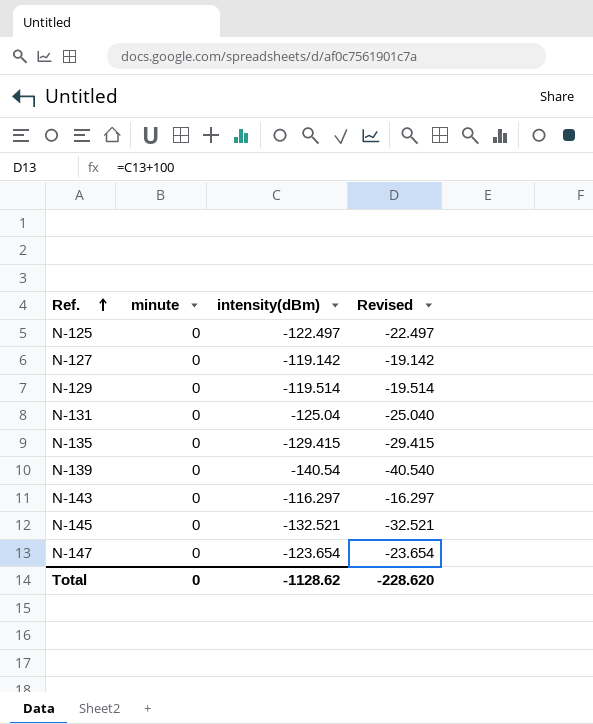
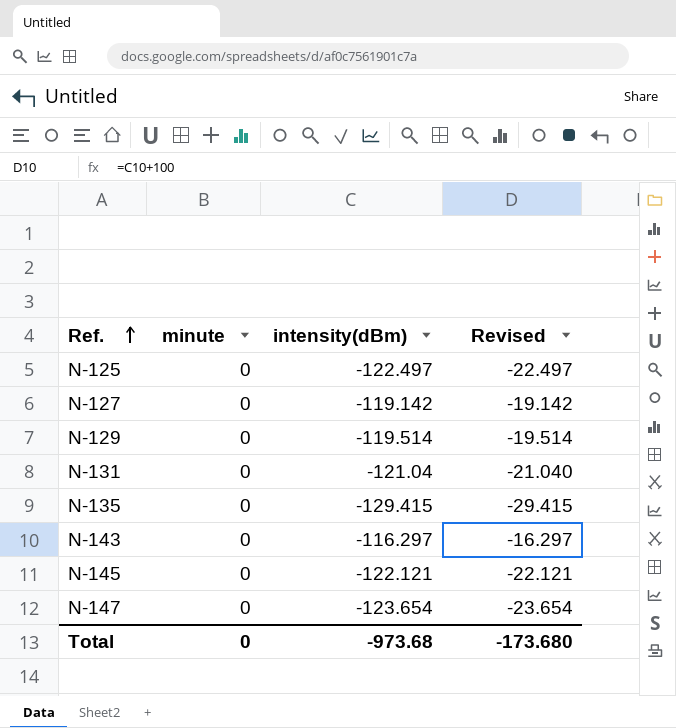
row N-139: 0 | -140.54 | -40.540 -> none
N-131 | intensity(dBm): -125.04 -> -121.04
N-131 | Revised: -25.040 -> -21.040
N-145 | intensity(dBm): -132.521 -> -122.121
N-145 | Revised: -32.521 -> -22.121
Total | intensity(dBm): -1128.62 -> -973.68
Total | Revised: -228.620 -> -173.680

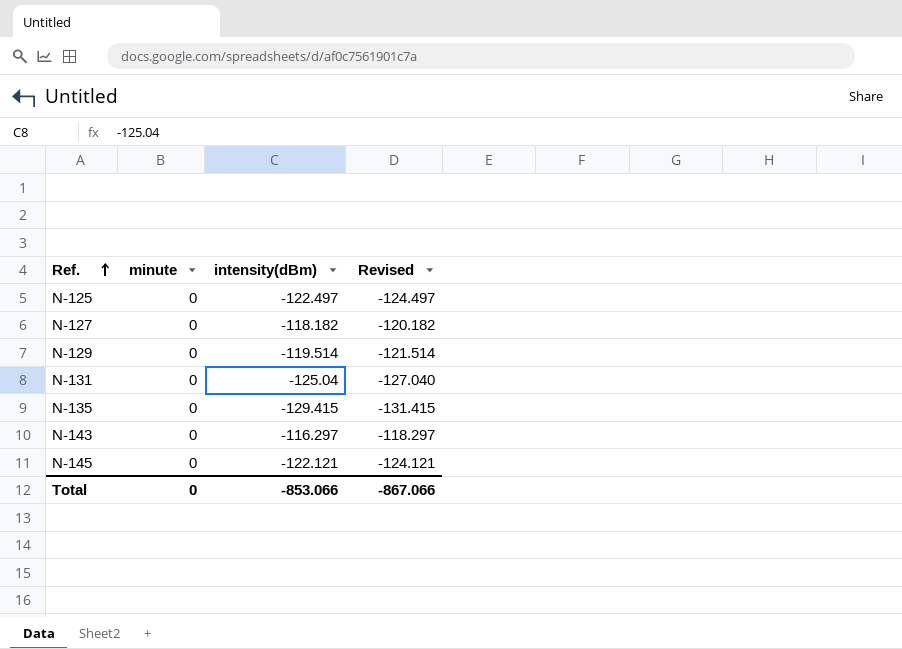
column Revised | formula: [intensity(dBm)] + 100 -> [intensity(dBm)] - 2
row N-147: 0 | -123.654 | -23.654 -> none
N-127 | intensity(dBm): -119.142 -> -118.182
N-131 | intensity(dBm): -121.04 -> -125.04
Total | intensity(dBm): -973.68 -> -853.066
Total | Revised: -173.680 -> -867.066

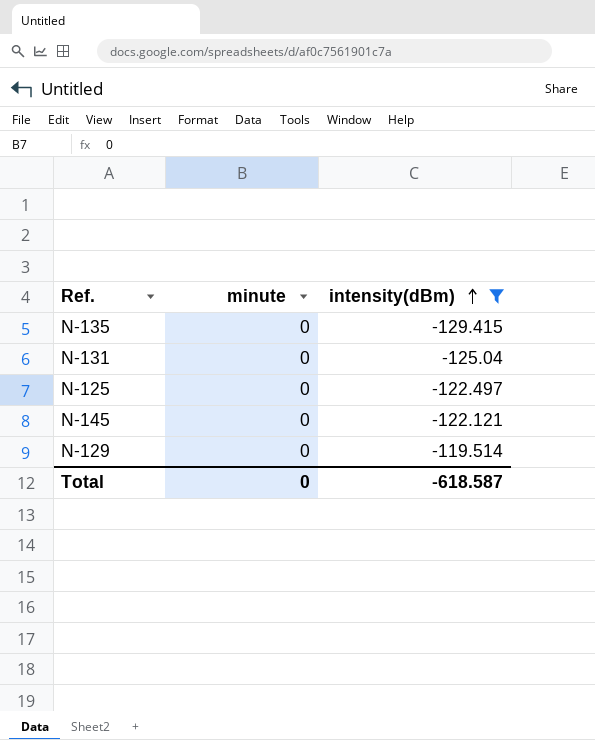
filter: none -> intensity(dBm) <= -119.514
row order: Ref. ascending -> intensity(dBm) ascending
column Revised | formula: [intensity(dBm)] - 2 -> none
Total | intensity(dBm): -853.066 -> -618.587

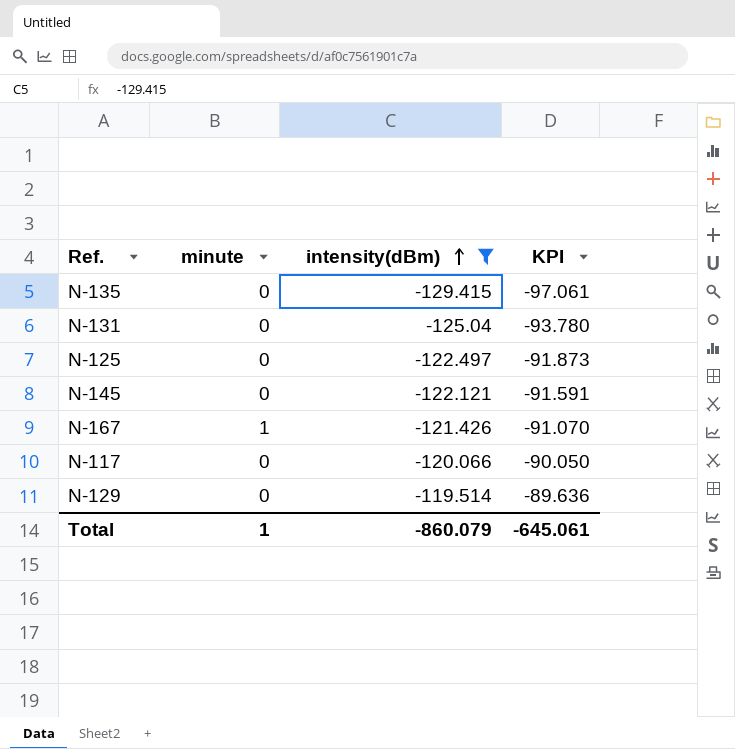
column KPI | formula: none -> [intensity(dBm)] * 0.75
row N-167: none -> 1 | -121.426 | -91.070
row N-117: none -> 0 | -120.066 | -90.050
Total | minute: 0 -> 1
Total | intensity(dBm): -618.587 -> -860.079

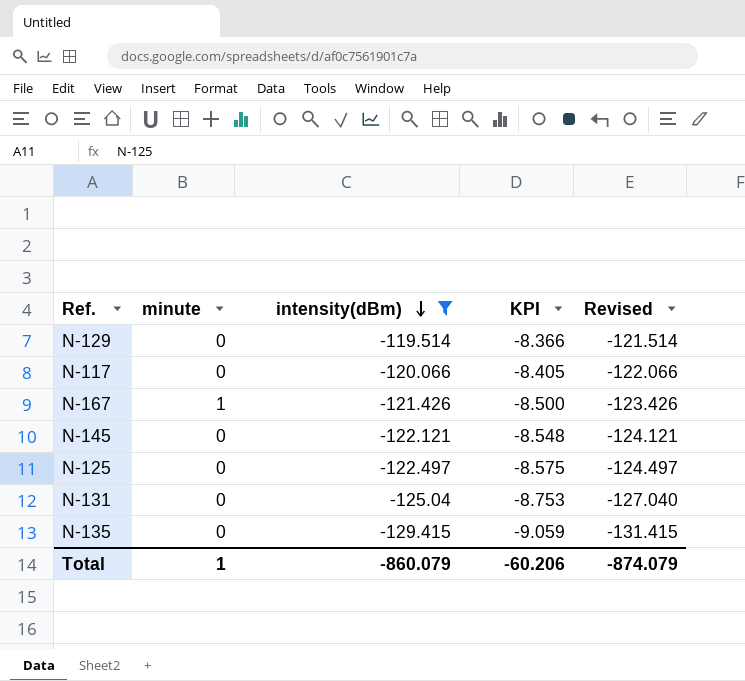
row order: intensity(dBm) ascending -> intensity(dBm) descending
column KPI | formula: [intensity(dBm)] * 0.75 -> [intensity(dBm)] * 0.07
column Revised | formula: none -> [intensity(dBm)] - 2
Total | KPI: -645.061 -> -60.206

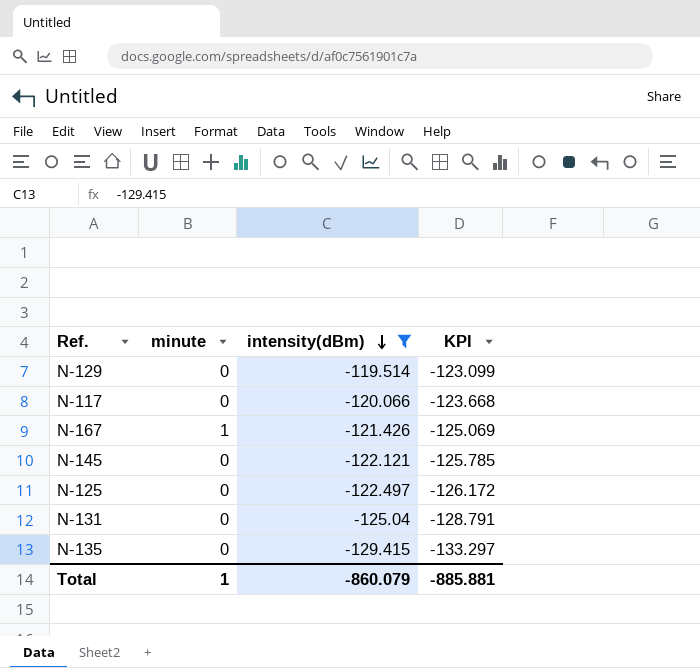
column Revised | formula: [intensity(dBm)] - 2 -> none
column KPI | formula: [intensity(dBm)] * 0.07 -> [intensity(dBm)] * 1.03
Total | KPI: -60.206 -> -885.881

